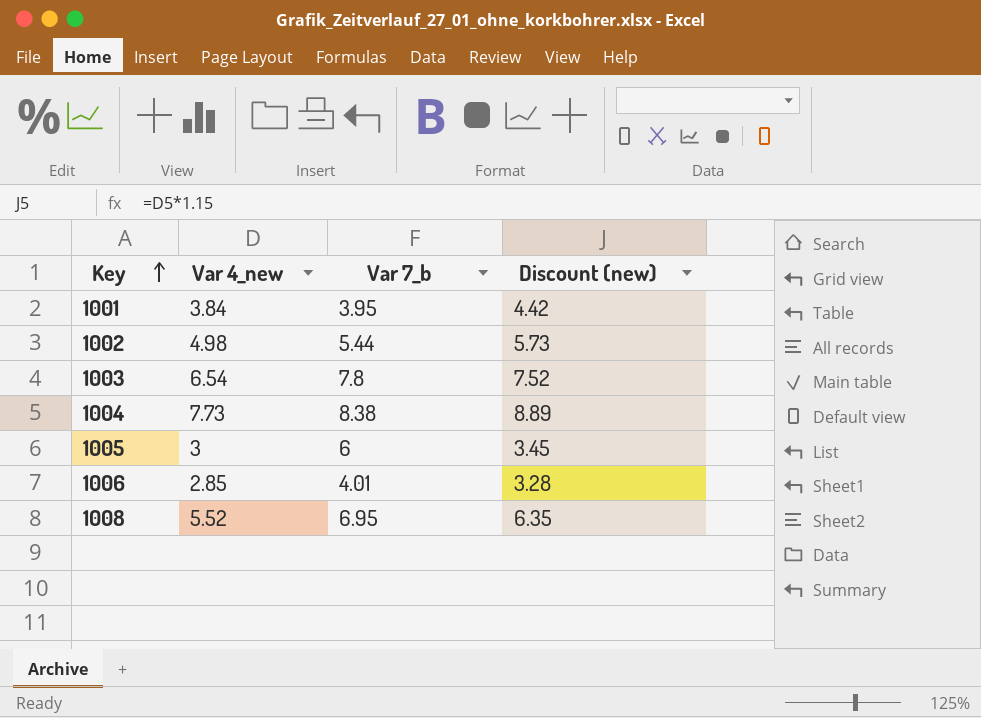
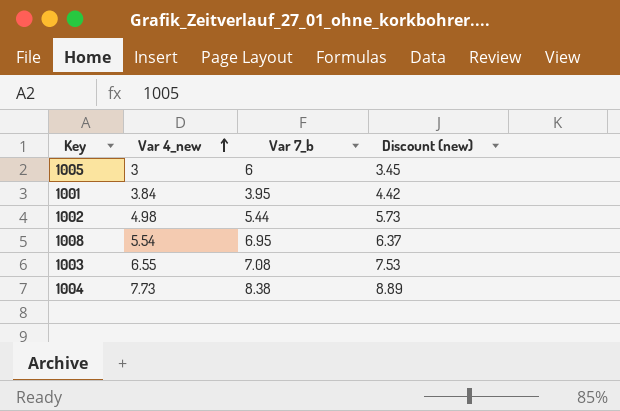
row order: Key ascending -> Var 4_new ascending
row 1006: 2.85 | 4.01 | 3.28 -> none
1008 | Var 4_new: 5.52 -> 5.54
1008 | Discount (new): 6.35 -> 6.37
1003 | Var 4_new: 6.54 -> 6.55
1003 | Var 7_b: 7.8 -> 7.08
1003 | Discount (new): 7.52 -> 7.53

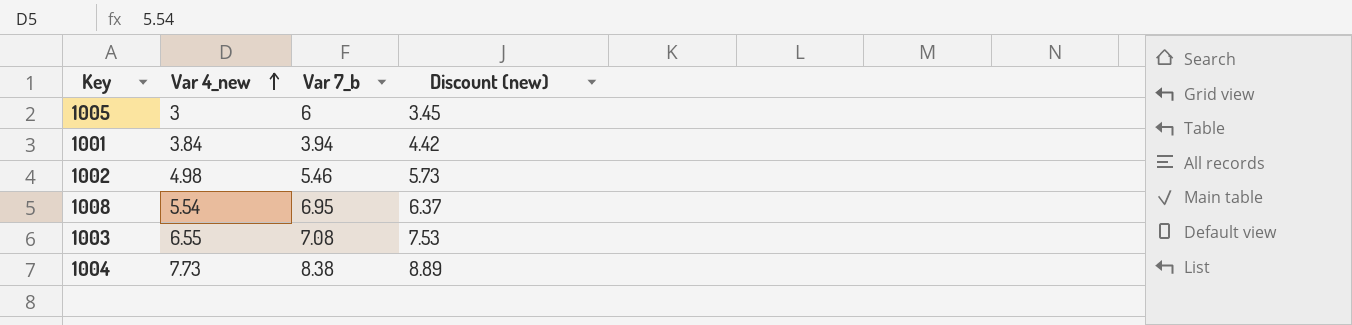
1001 | Var 7_b: 3.95 -> 3.94
1002 | Var 7_b: 5.44 -> 5.46

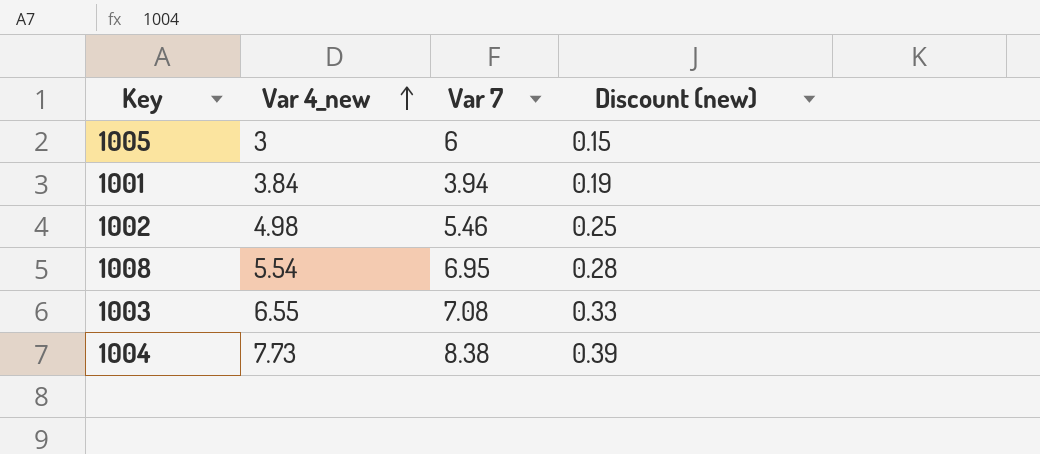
column name: Var 7_b -> Var 7
column Discount (new) | formula: [Var 4_new] * 1.15 -> [Var 4_new] * 0.05

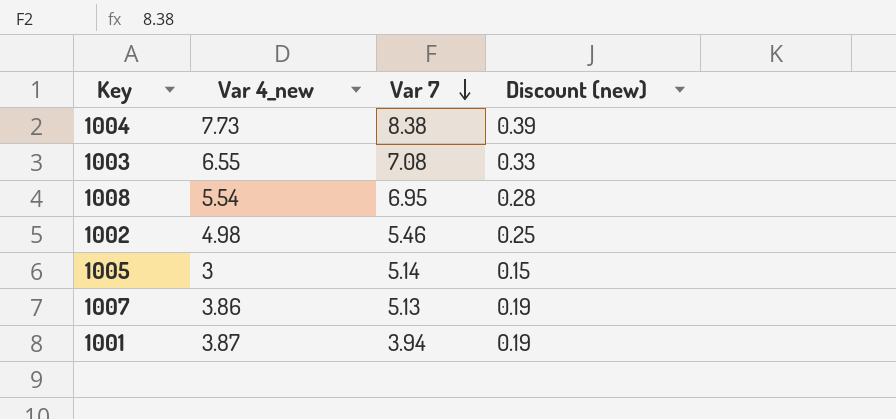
row order: Var 4_new ascending -> Var 7 descending
1005 | Var 7: 6 -> 5.14
row 1007: none -> 3.86 | 5.13 | 0.19
1001 | Var 4_new: 3.84 -> 3.87

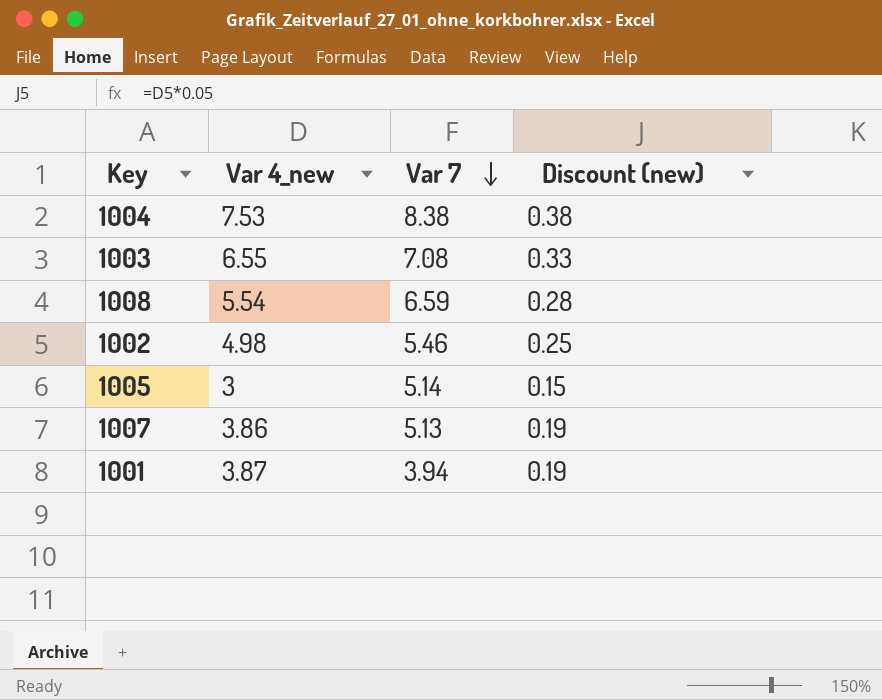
1004 | Var 4_new: 7.73 -> 7.53
1004 | Discount (new): 0.39 -> 0.38
1008 | Var 7: 6.95 -> 6.59

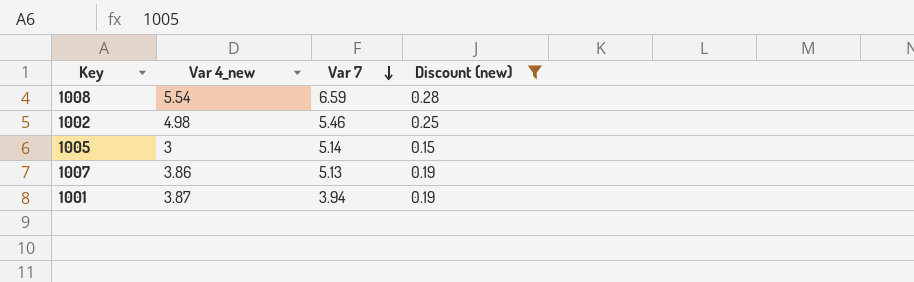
filter: none -> Discount (new) <= 0.28

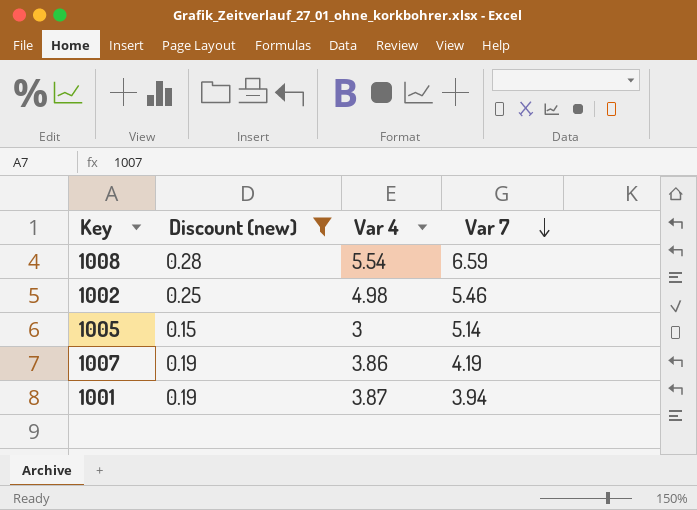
column Discount (new) | position: 4 -> 2
column name: Var 4_new -> Var 4
1007 | Var 7: 5.13 -> 4.19

